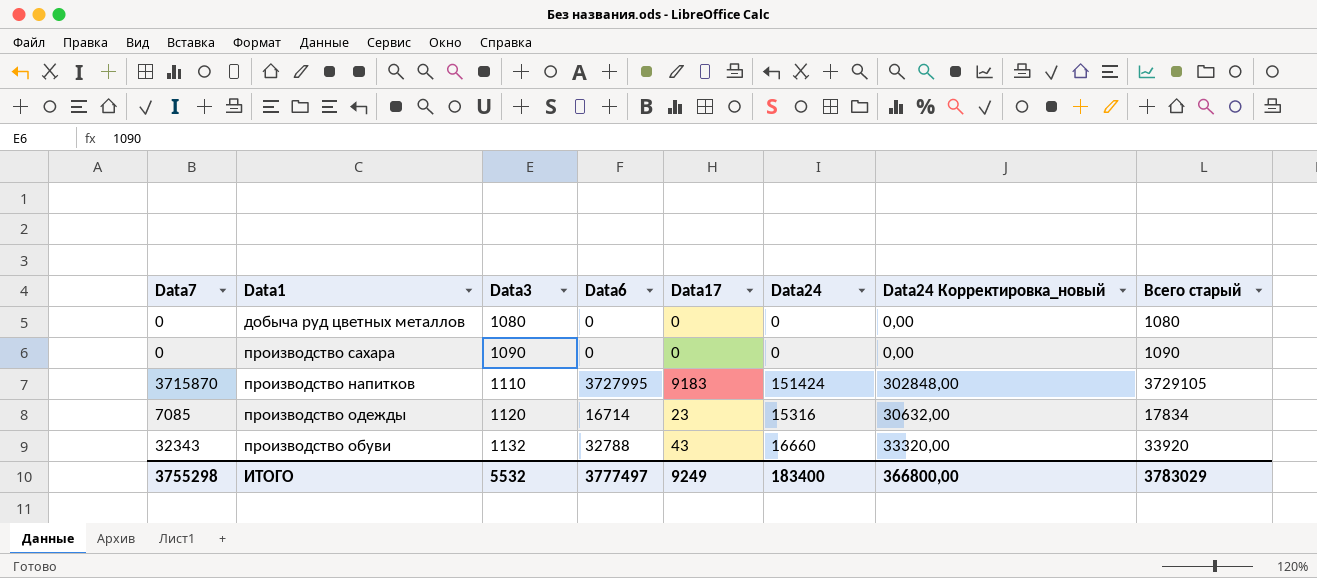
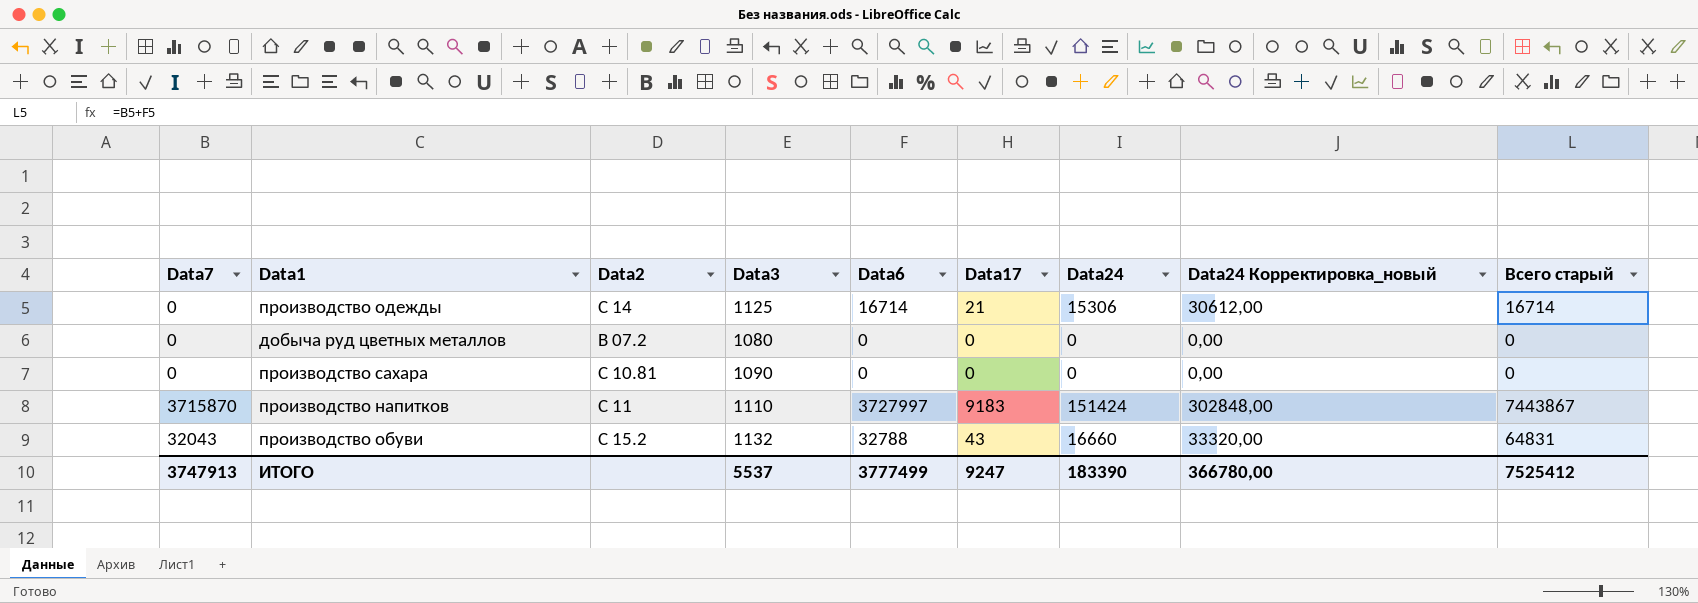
row order: Data3 ascending -> Data2 ascending
column Data2 | position: none -> 3
column Всего старый | formula: [Data3] + [Data6] -> [Data7] + [Data6]
производство одежды | Data7: 7085 -> 0
производство одежды | Data3: 1120 -> 1125
производство одежды | Data17: 23 -> 21
производство одежды | Data24: 15316 -> 15306
производство одежды | Data24 Корректировка_новый: 30632,00 -> 30612,00
производство напитков | Data6: 3727995 -> 3727997
производство обуви | Data7: 32343 -> 32043
ИТОГО | Data7: 3755298 -> 3747913
ИТОГО | Data3: 5532 -> 5537
ИТОГО | Data6: 3777497 -> 3777499
ИТОГО | Data17: 9249 -> 9247
ИТОГО | Data24: 183400 -> 183390
ИТОГО | Data24 Корректировка_новый: 366800,00 -> 366780,00
ИТОГО | Всего старый: 3783029 -> 7525412

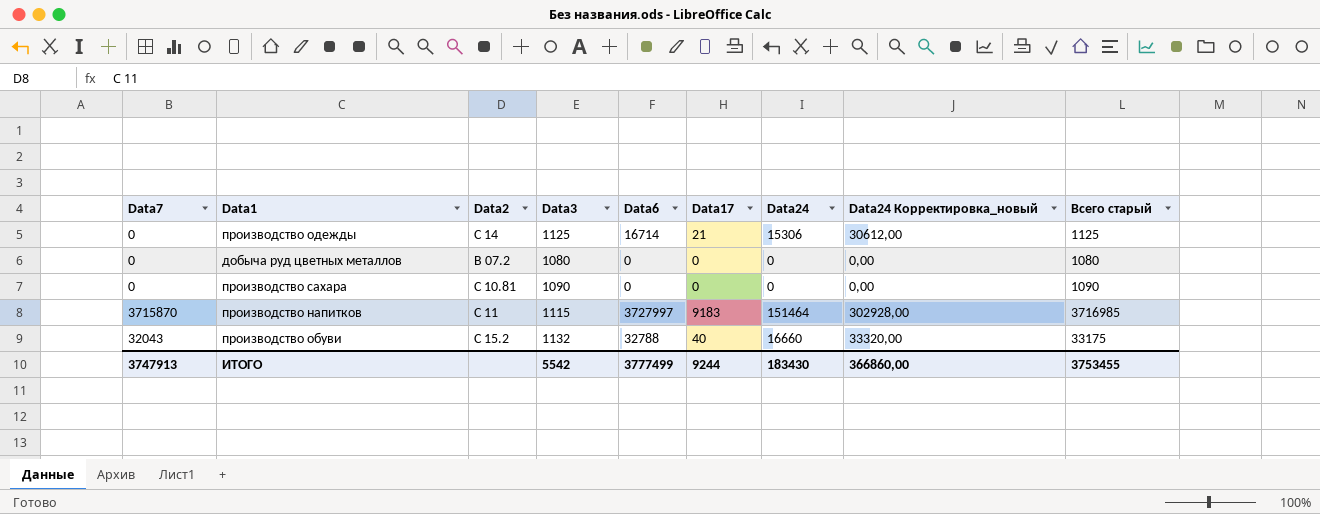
column Всего старый | formula: [Data7] + [Data6] -> [Data7] + [Data3]
производство напитков | Data3: 1110 -> 1115
производство напитков | Data24: 151424 -> 151464
производство напитков | Data24 Корректировка_новый: 302848,00 -> 302928,00
производство обуви | Data17: 43 -> 40
ИТОГО | Data3: 5537 -> 5542
ИТОГО | Data17: 9247 -> 9244
ИТОГО | Data24: 183390 -> 183430
ИТОГО | Data24 Корректировка_новый: 366780,00 -> 366860,00
ИТОГО | Всего старый: 7525412 -> 3753455

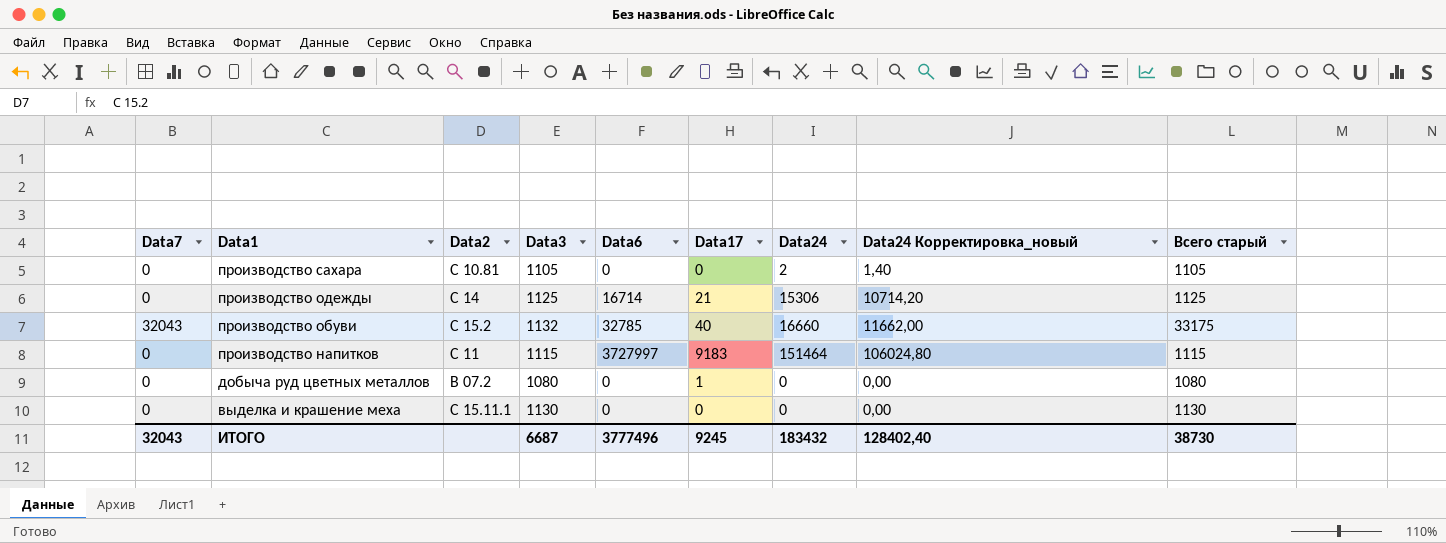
row order: Data2 ascending -> Data1 descending
column Data24 Корректировка_новый | formula: [Data24] * 2 -> [Data24] * 0,7
производство сахара | Data3: 1090 -> 1105
производство сахара | Data24: 0 -> 2
производство сахара | Всего старый: 1090 -> 1105
производство обуви | Data6: 32788 -> 32785
производство напитков | Data7: 3715870 -> 0
производство напитков | Всего старый: 3716985 -> 1115
добыча руд цветных металлов | Data17: 0 -> 1
row выделка и крашение меха: none -> 0 | С 15.11.1 | 1130 | 0 | 0 | 0 | 0,00 | 1130
ИТОГО | Data7: 3747913 -> 32043
ИТОГО | Data3: 5542 -> 6687
ИТОГО | Data6: 3777499 -> 3777496
ИТОГО | Data17: 9244 -> 9245
ИТОГО | Data24: 183430 -> 183432
ИТОГО | Data24 Корректировка_новый: 366860,00 -> 128402,40
ИТОГО | Всего старый: 3753455 -> 38730

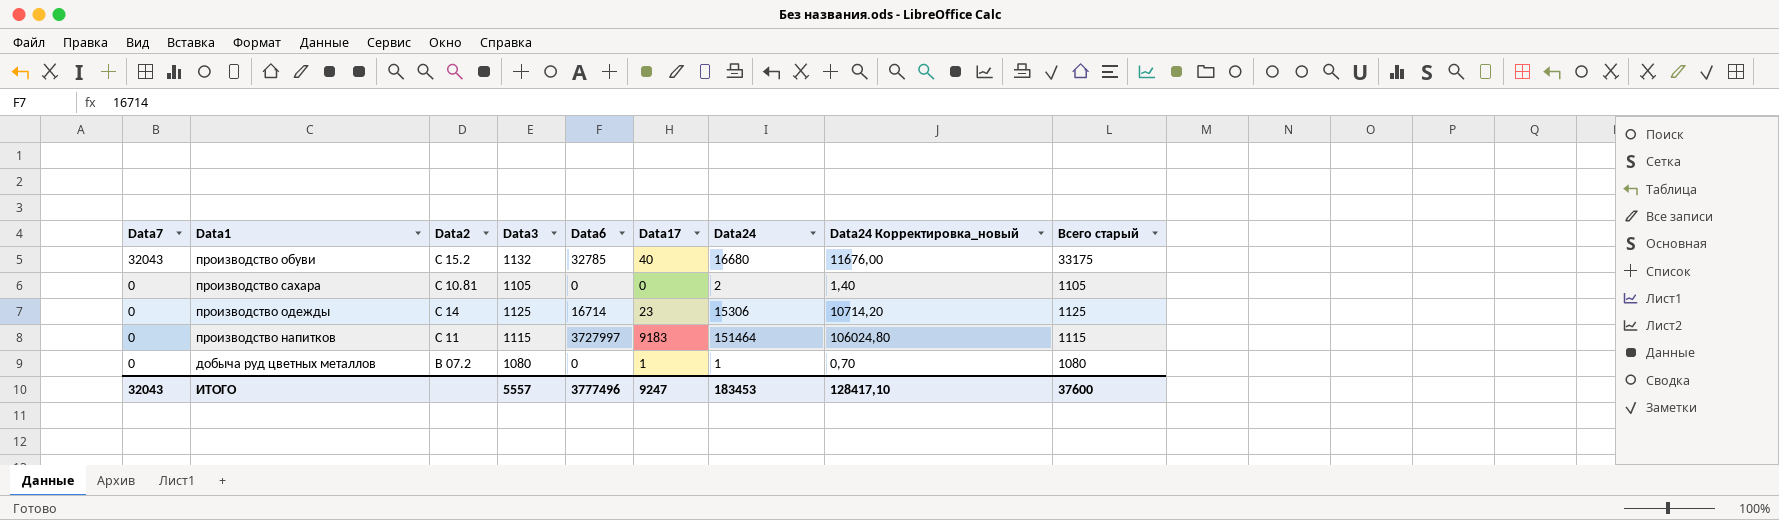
row order: Data1 descending -> Data7 descending
row выделка и крашение меха: 0 | С 15.11.1 | 1130 | 0 | 0 | 0 | 0,00 | 1130 -> none
производство обуви | Data24: 16660 -> 16680
производство обуви | Data24 Корректировка_новый: 11662,00 -> 11676,00
производство одежды | Data17: 21 -> 23
добыча руд цветных металлов | Data24: 0 -> 1
добыча руд цветных металлов | Data24 Корректировка_новый: 0,00 -> 0,70
ИТОГО | Data3: 6687 -> 5557
ИТОГО | Data17: 9245 -> 9247
ИТОГО | Data24: 183432 -> 183453
ИТОГО | Data24 Корректировка_новый: 128402,40 -> 128417,10
ИТОГО | Всего старый: 38730 -> 37600

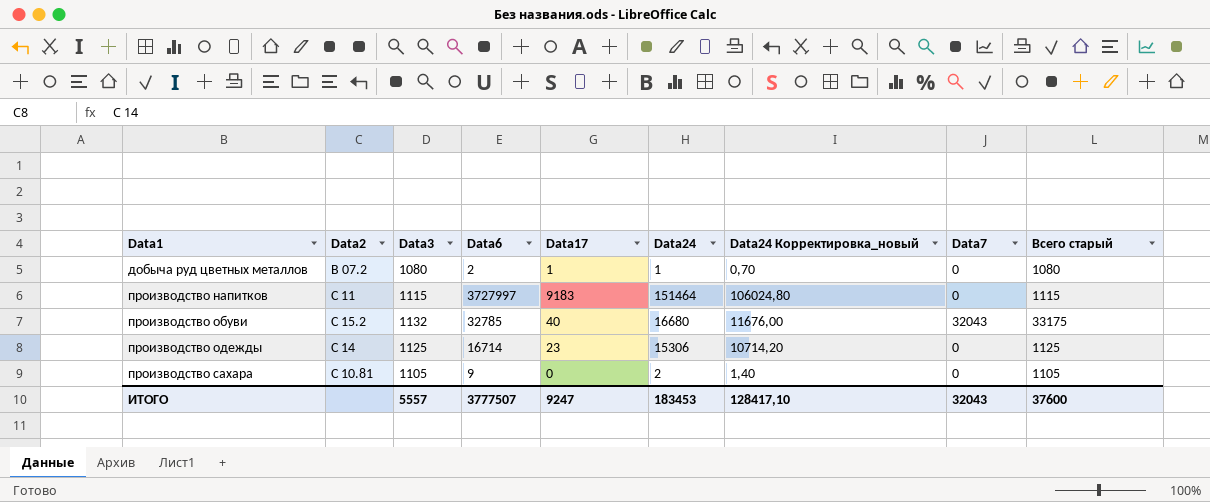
row order: Data7 descending -> Data1 ascending
column Data7 | position: 1 -> 8
добыча руд цветных металлов | Data6: 0 -> 2
производство сахара | Data6: 0 -> 9
ИТОГО | Data6: 3777496 -> 3777507

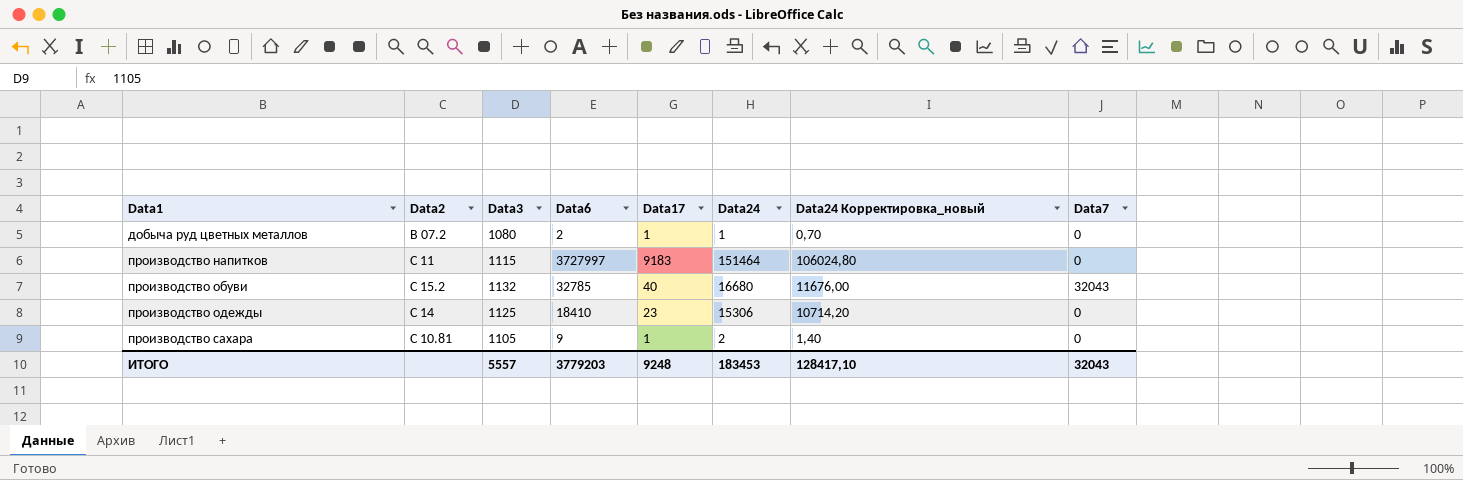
column Всего старый | formula: [Data3] + [Data7] -> none
производство одежды | Data6: 16714 -> 18410
производство сахара | Data17: 0 -> 1
ИТОГО | Data6: 3777507 -> 3779203
ИТОГО | Data17: 9247 -> 9248

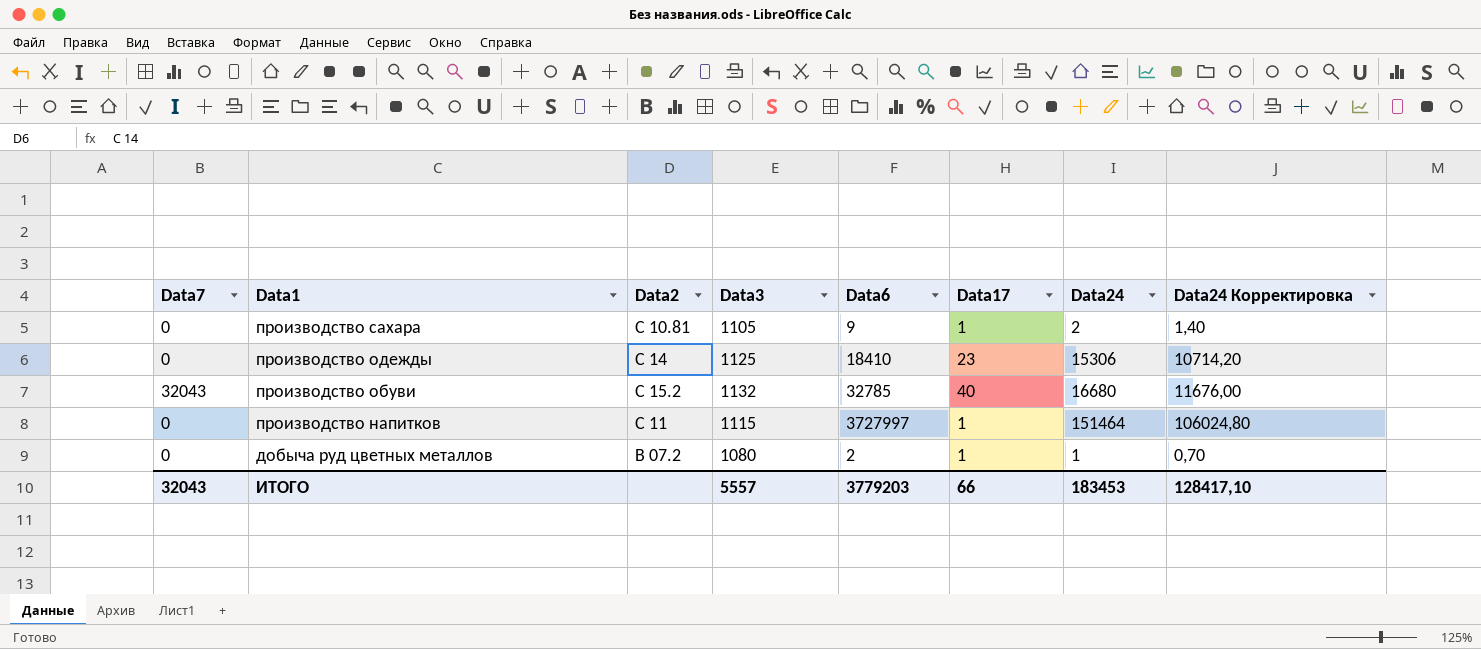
row order: Data1 ascending -> Data1 descending
column Data7 | position: 8 -> 1
column name: Data24 Корректировка_новый -> Data24 Корректировка
производство напитков | Data17: 9183 -> 1
ИТОГО | Data17: 9248 -> 66

